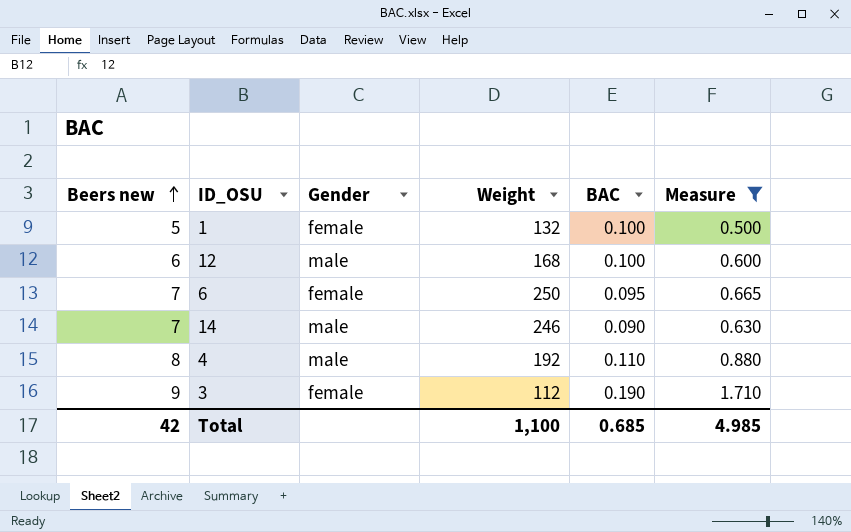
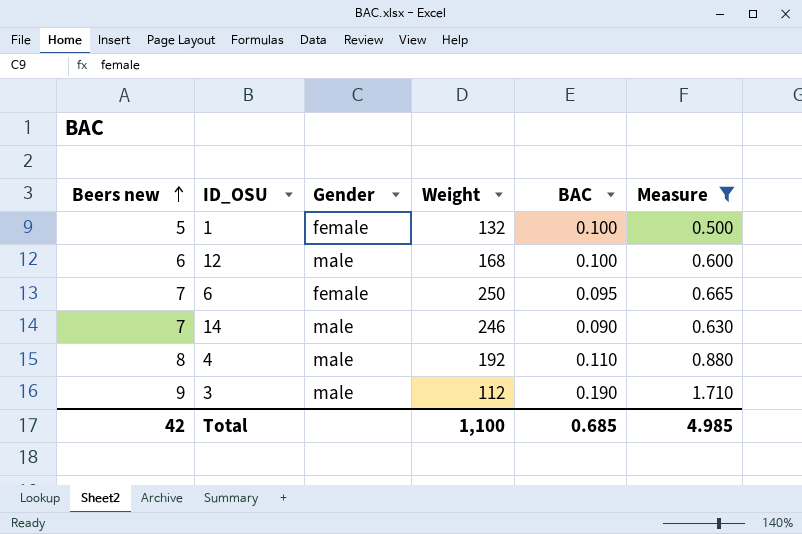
3 | Gender: female -> male

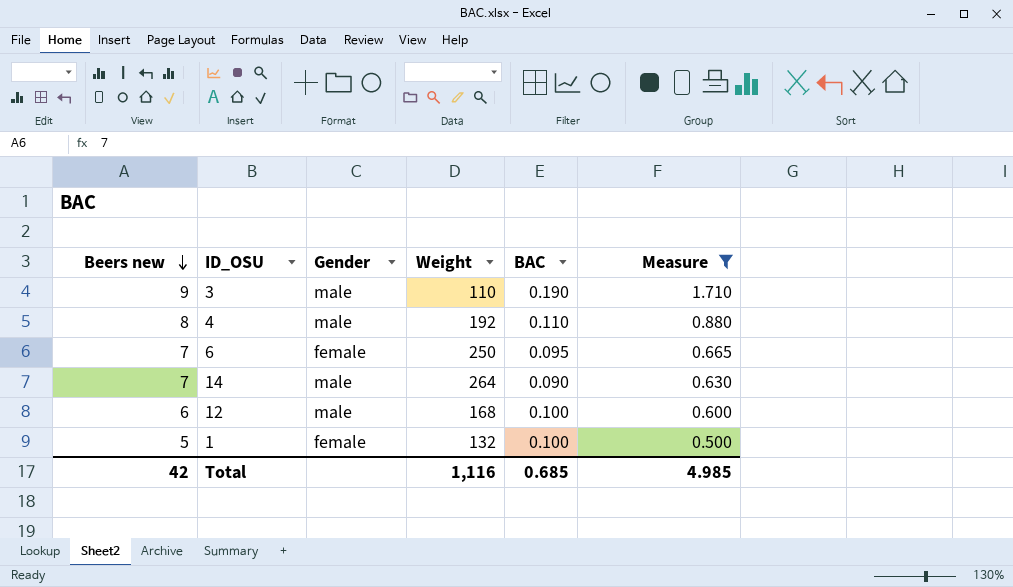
row order: Beers new ascending -> Beers new descending
3 | Weight: 112 -> 110
14 | Weight: 246 -> 264
Total | Weight: 1,100 -> 1,116

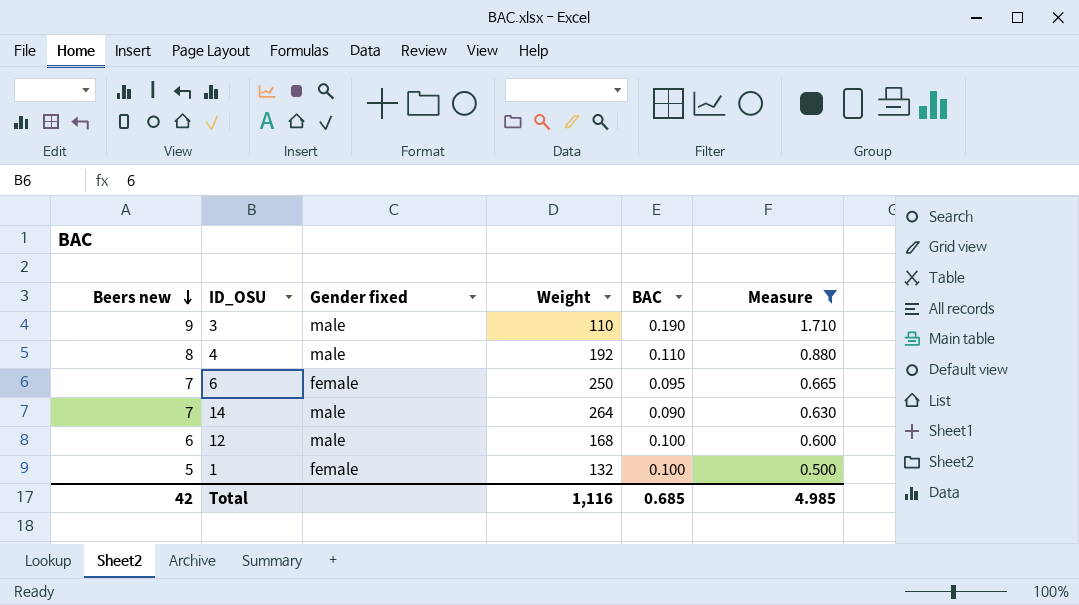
column name: Gender -> Gender fixed

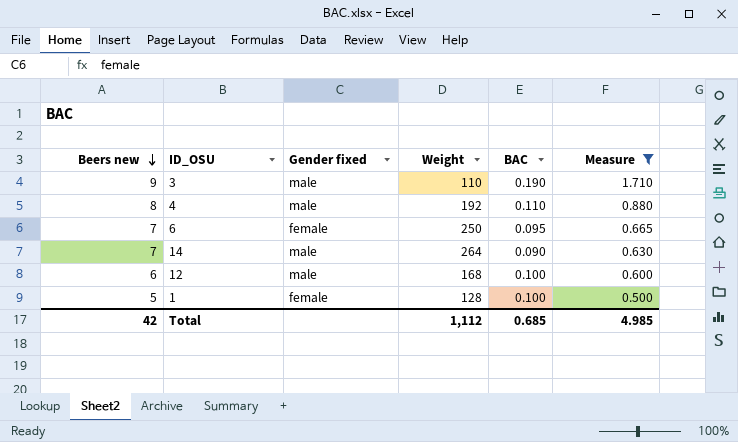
1 | Weight: 132 -> 128
Total | Weight: 1,116 -> 1,112

